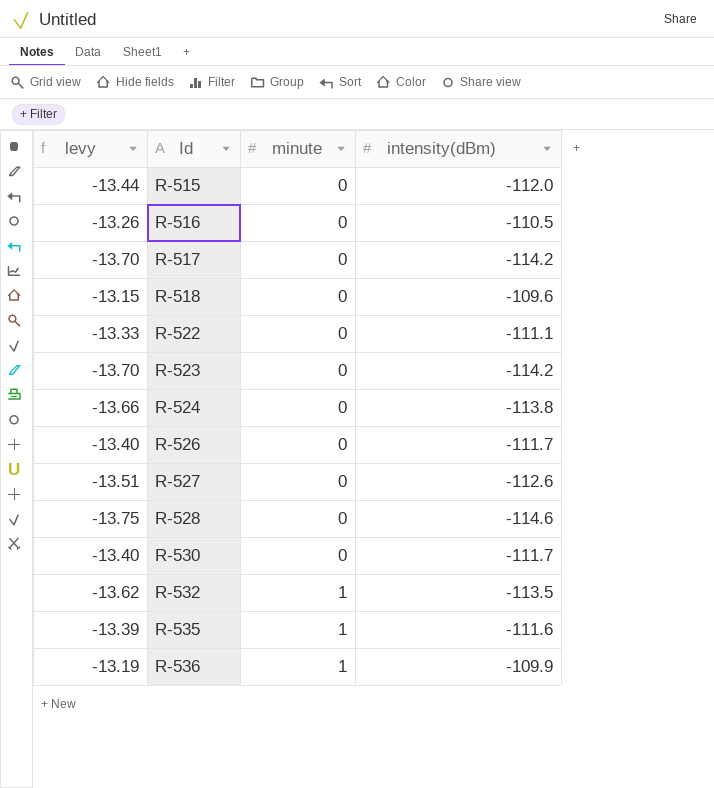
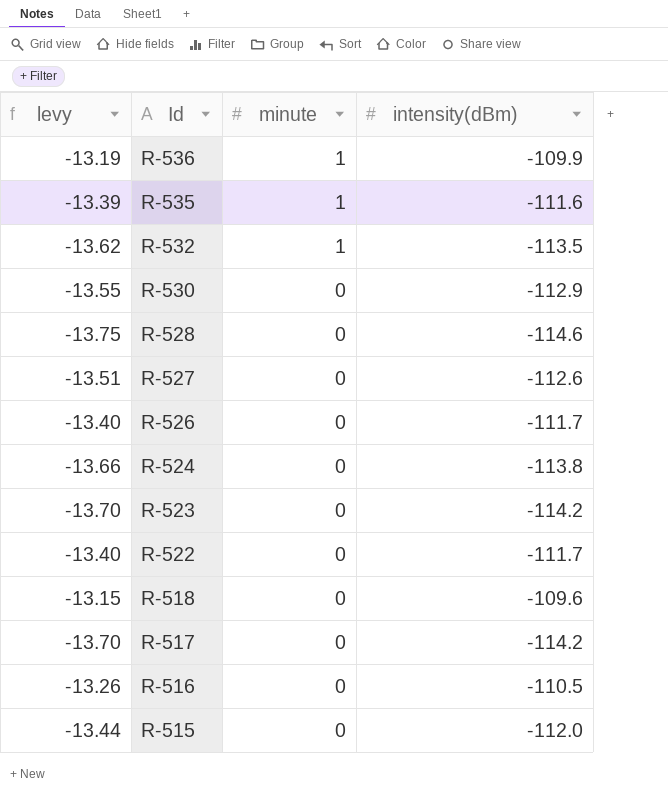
row order: Id ascending -> Id descending
R-530 | levy: -13.40 -> -13.55
R-530 | intensity(dBm): -111.7 -> -112.9
R-522 | levy: -13.33 -> -13.40
R-522 | intensity(dBm): -111.1 -> -111.7

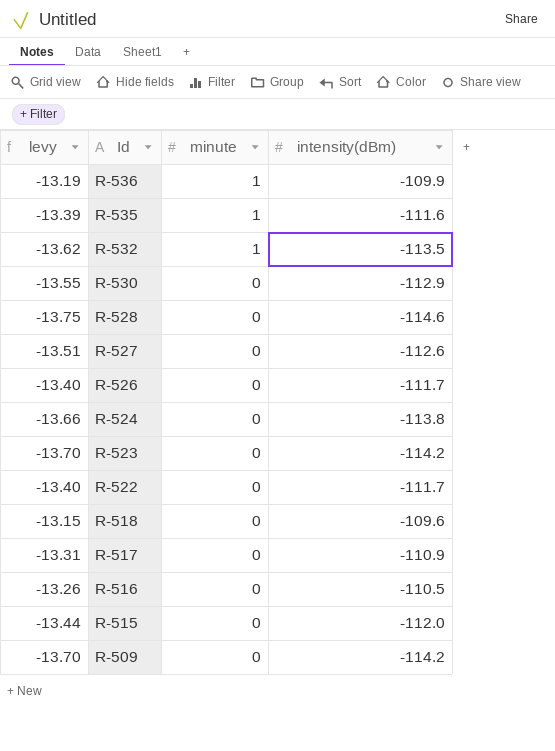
R-517 | levy: -13.70 -> -13.31
R-517 | intensity(dBm): -114.2 -> -110.9
row R-509: none -> -13.70 | 0 | -114.2

